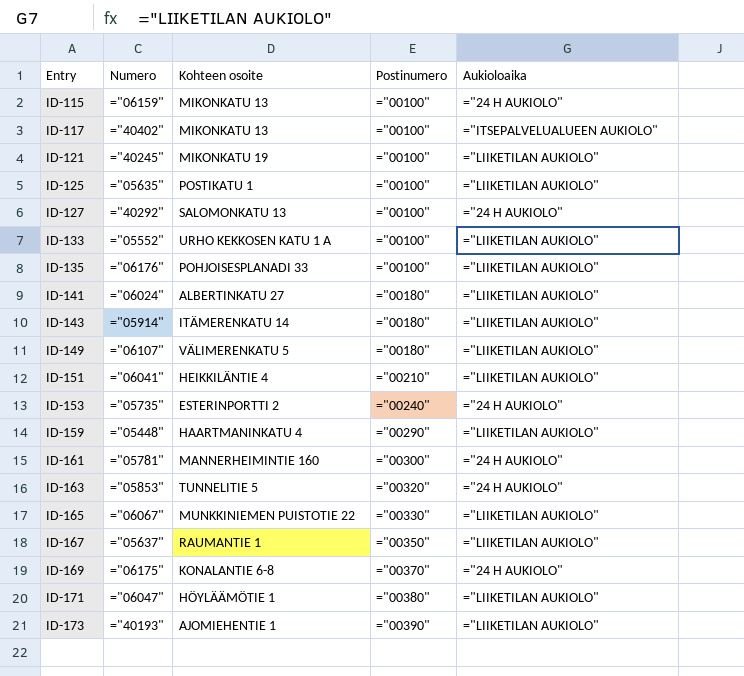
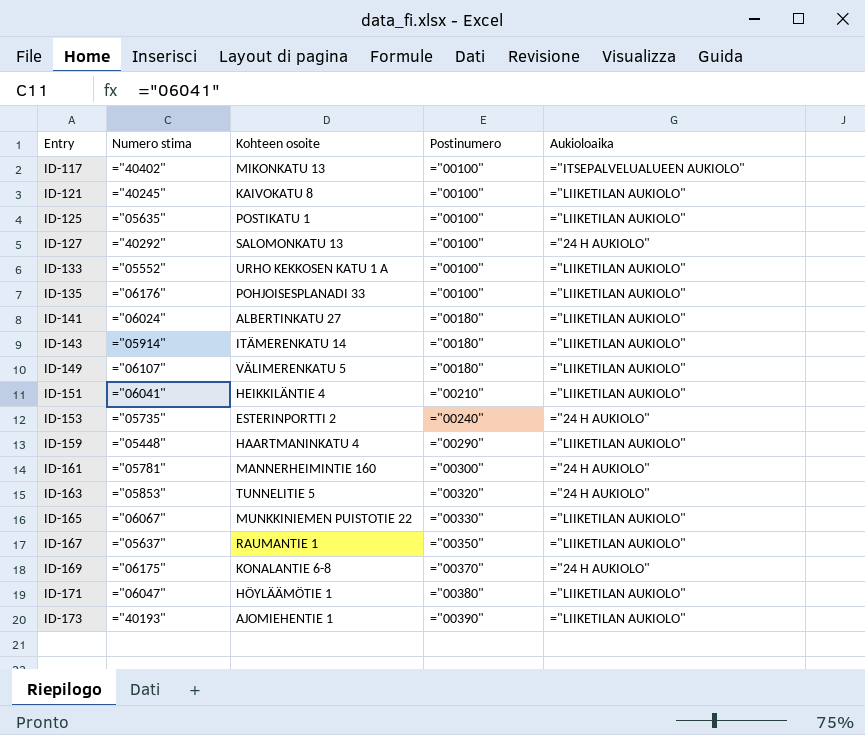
column name: Numero -> Numero stima
row ID-115: ="06159" | MIKONKATU 13 | ="00100" | ="24 H AUKIOLO" -> none
ID-121 | Kohteen osoite: MIKONKATU 19 -> KAIVOKATU 8

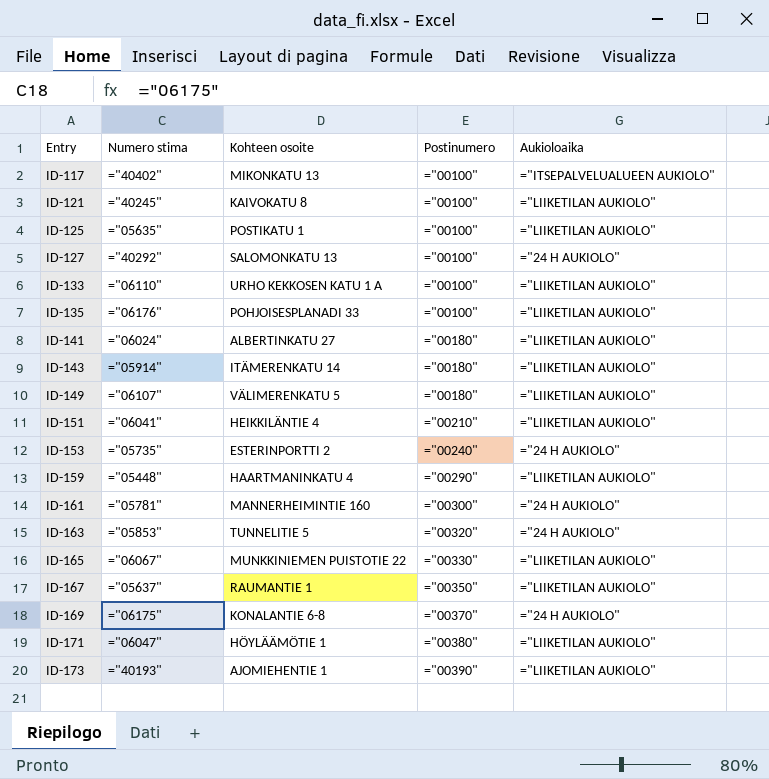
ID-133 | Numero stima: ="05552" -> ="06110"

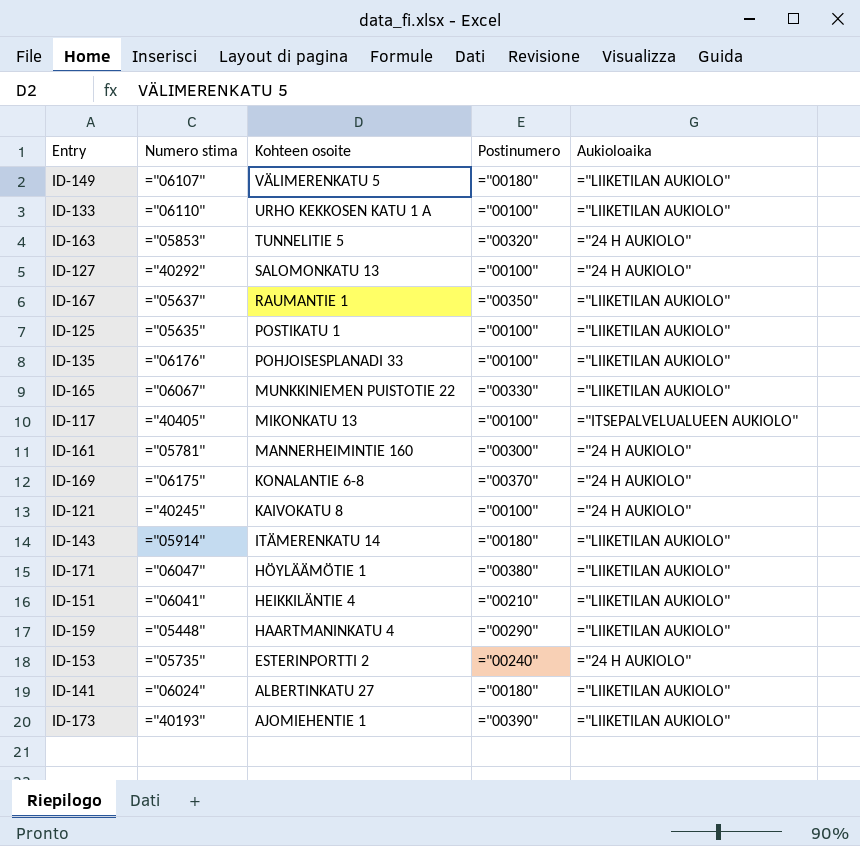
row order: Entry ascending -> Kohteen osoite descending
ID-117 | Numero stima: ="40402" -> ="40405"
ID-121 | Aukioloaika: ="LIIKETILAN AUKIOLO" -> ="24 H AUKIOLO"

